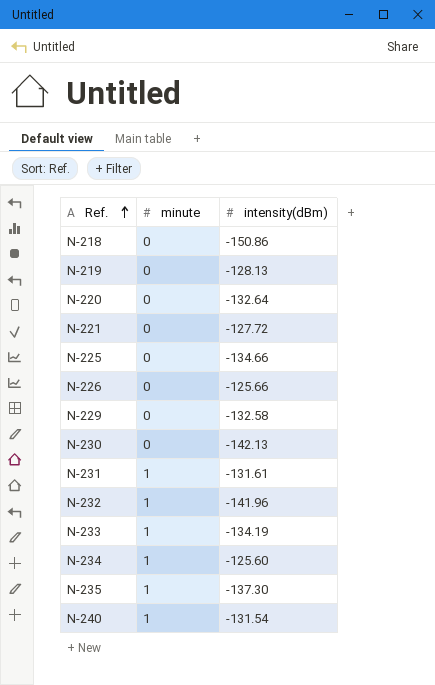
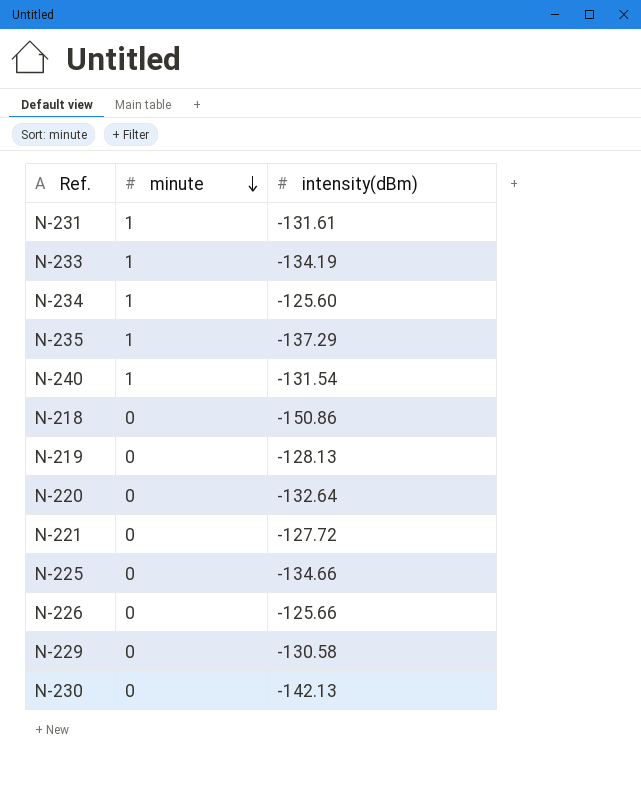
row order: Ref. ascending -> minute descending
row N-232: 1 | -141.96 -> none
N-235 | intensity(dBm): -137.30 -> -137.29
N-229 | intensity(dBm): -132.58 -> -130.58

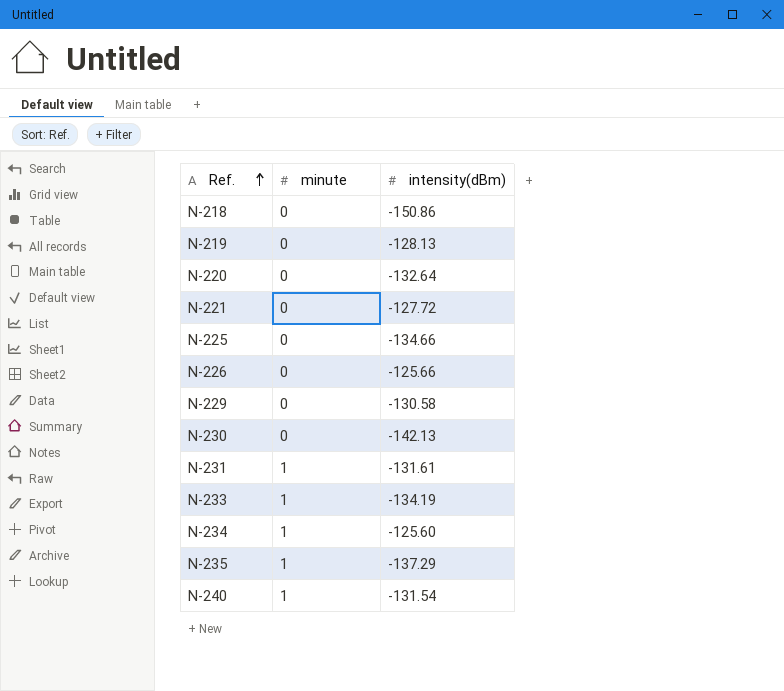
row order: minute descending -> Ref. ascending

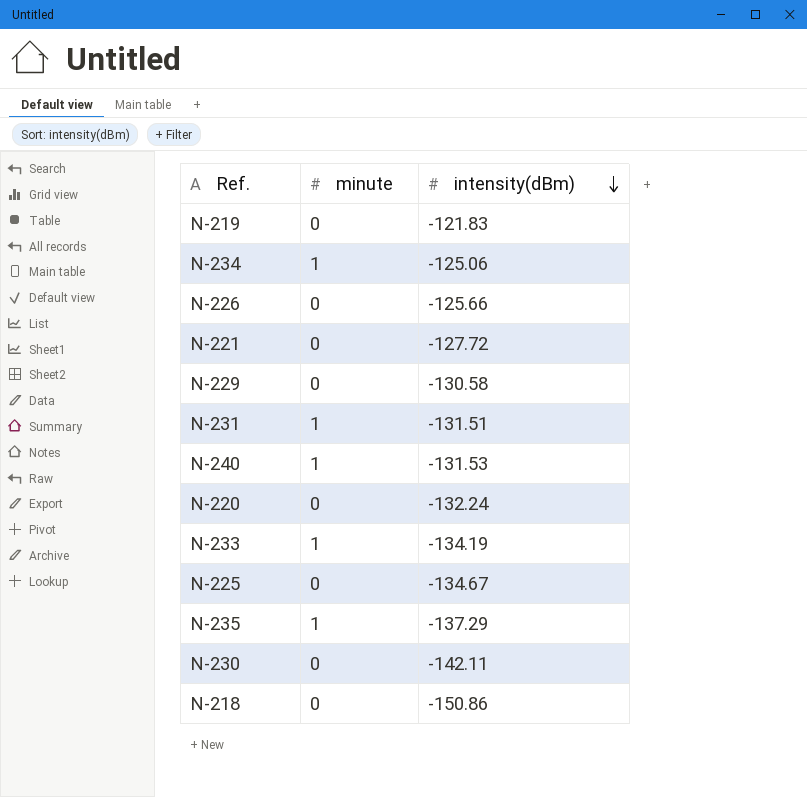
row order: Ref. ascending -> intensity(dBm) descending
N-219 | intensity(dBm): -128.13 -> -121.83
N-234 | intensity(dBm): -125.60 -> -125.06
N-231 | intensity(dBm): -131.61 -> -131.51
N-240 | intensity(dBm): -131.54 -> -131.53
N-220 | intensity(dBm): -132.64 -> -132.24
N-225 | intensity(dBm): -134.66 -> -134.67
N-230 | intensity(dBm): -142.13 -> -142.11

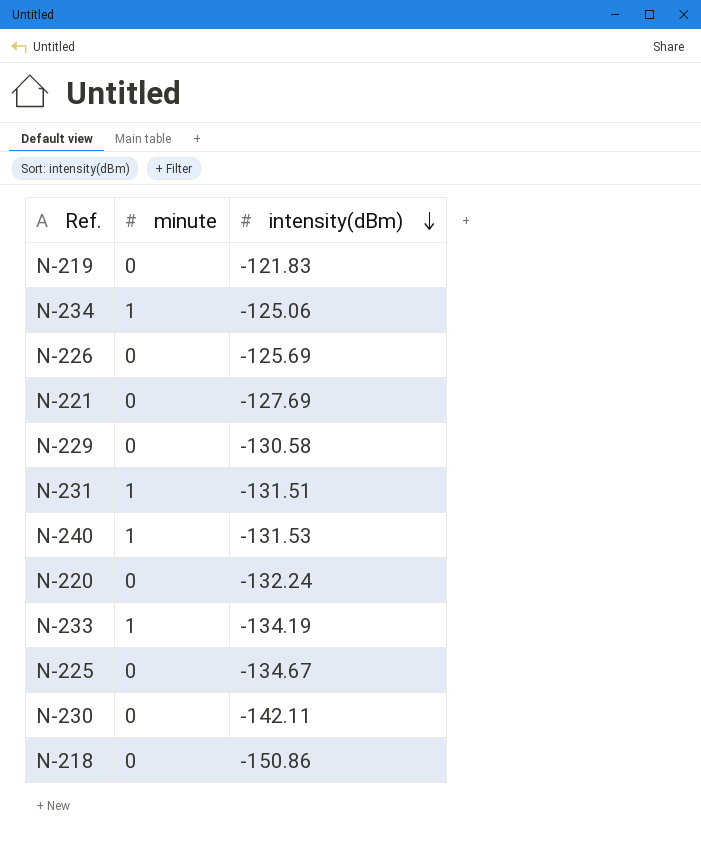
row N-235: 1 | -137.29 -> none
N-226 | intensity(dBm): -125.66 -> -125.69
N-221 | intensity(dBm): -127.72 -> -127.69

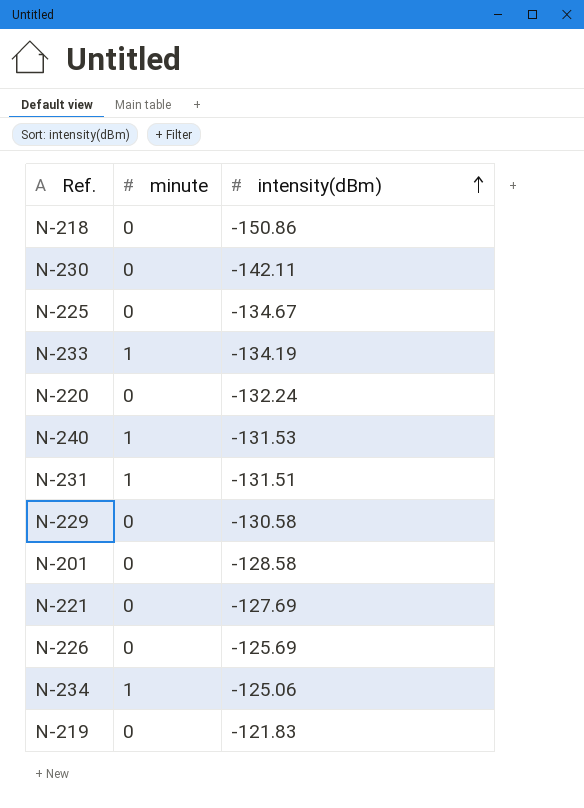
row order: intensity(dBm) descending -> intensity(dBm) ascending
row N-201: none -> 0 | -128.58

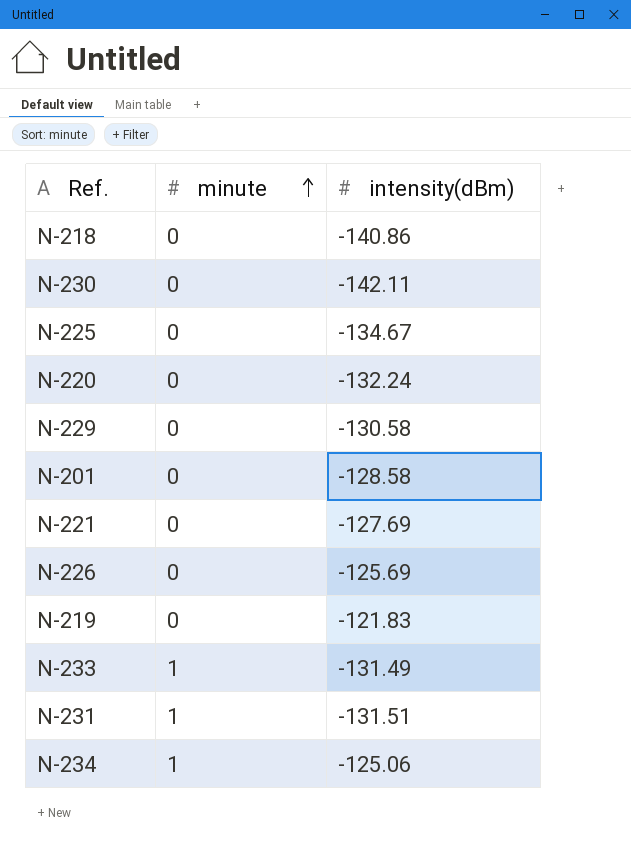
row order: intensity(dBm) ascending -> minute ascending
row N-240: 1 | -131.53 -> none
N-218 | intensity(dBm): -150.86 -> -140.86
N-233 | intensity(dBm): -134.19 -> -131.49

